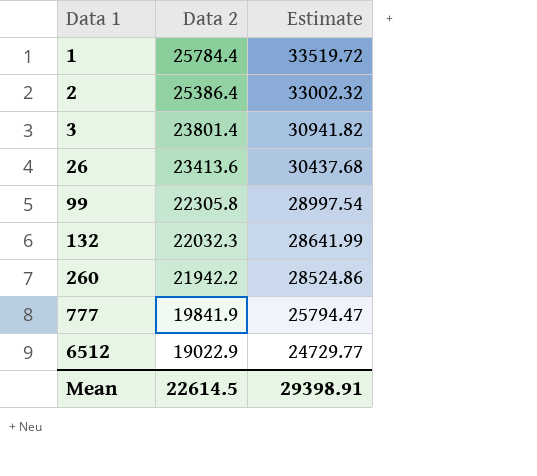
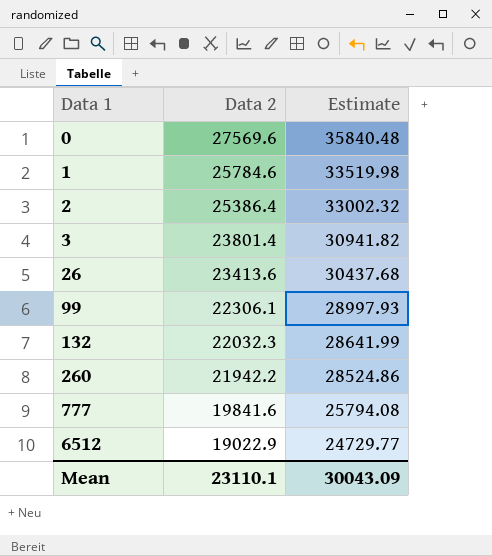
row 0: none -> 27569.6 | 35840.48
1 | Data 2: 25784.4 -> 25784.6
1 | Estimate: 33519.72 -> 33519.98
99 | Data 2: 22305.8 -> 22306.1
99 | Estimate: 28997.54 -> 28997.93
777 | Data 2: 19841.9 -> 19841.6
777 | Estimate: 25794.47 -> 25794.08
Mean | Data 2: 22614.5 -> 23110.1
Mean | Estimate: 29398.91 -> 30043.09

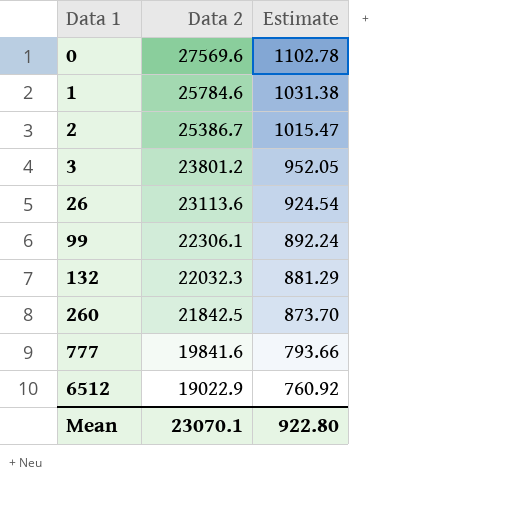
column Estimate | formula: [Data 2] * 1.3 -> [Data 2] * 0.04
2 | Data 2: 25386.4 -> 25386.7
3 | Data 2: 23801.4 -> 23801.2
26 | Data 2: 23413.6 -> 23113.6
260 | Data 2: 21942.2 -> 21842.5
Mean | Data 2: 23110.1 -> 23070.1
Mean | Estimate: 30043.09 -> 922.80

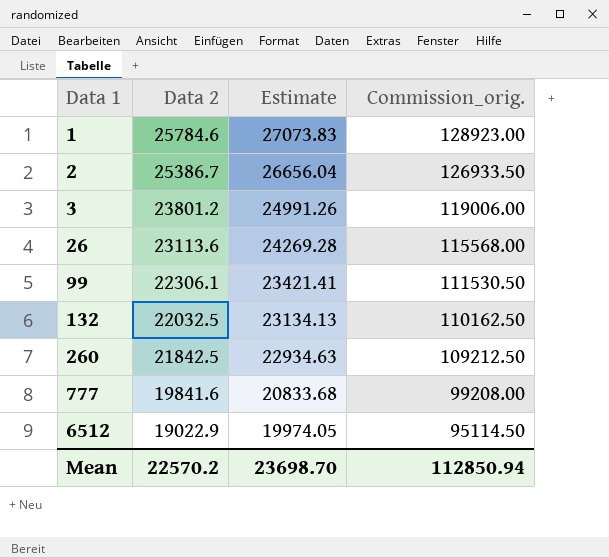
column Estimate | formula: [Data 2] * 0.04 -> [Data 2] * 1.05
column Commission_orig. | formula: none -> [Data 2] * 5
row 0: 27569.6 | 1102.78 -> none
132 | Data 2: 22032.3 -> 22032.5
Mean | Data 2: 23070.1 -> 22570.2
Mean | Estimate: 922.80 -> 23698.70

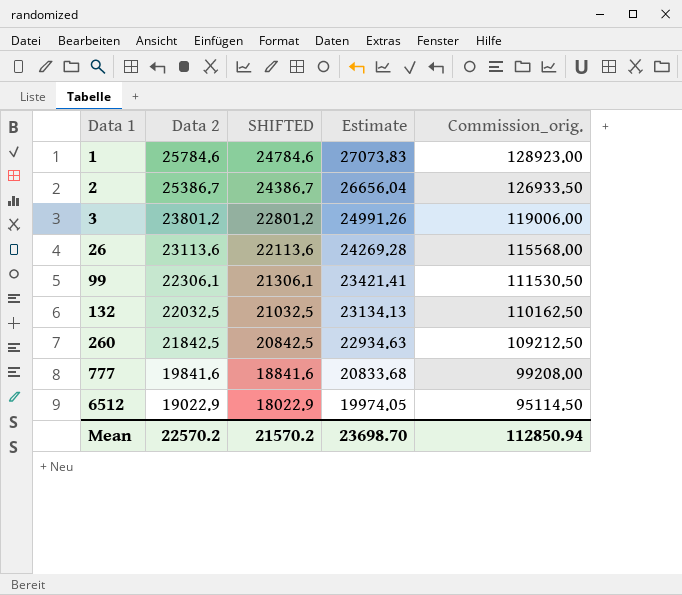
column SHIFTED | formula: none -> [Data 2] - 1000

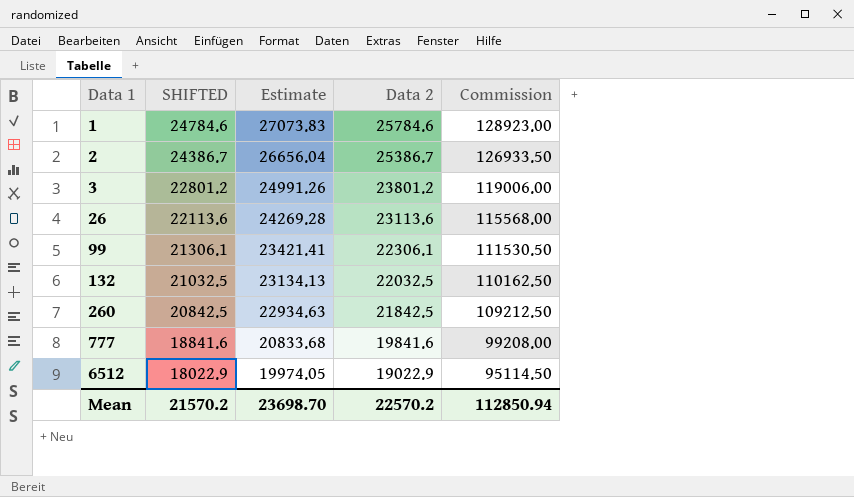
column Data 2 | position: 2 -> 4
column name: Commission_orig. -> Commission

